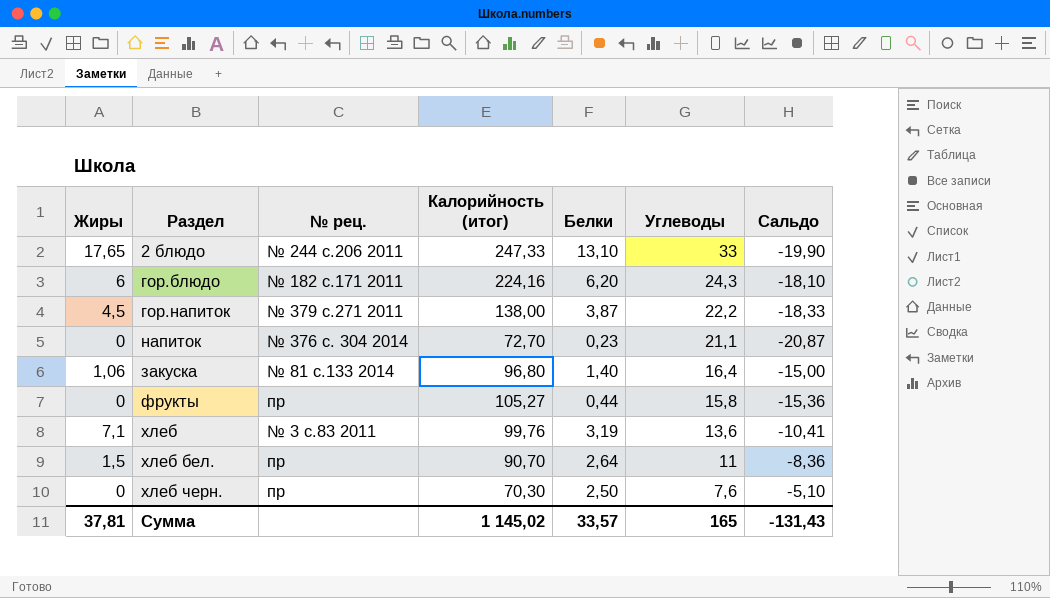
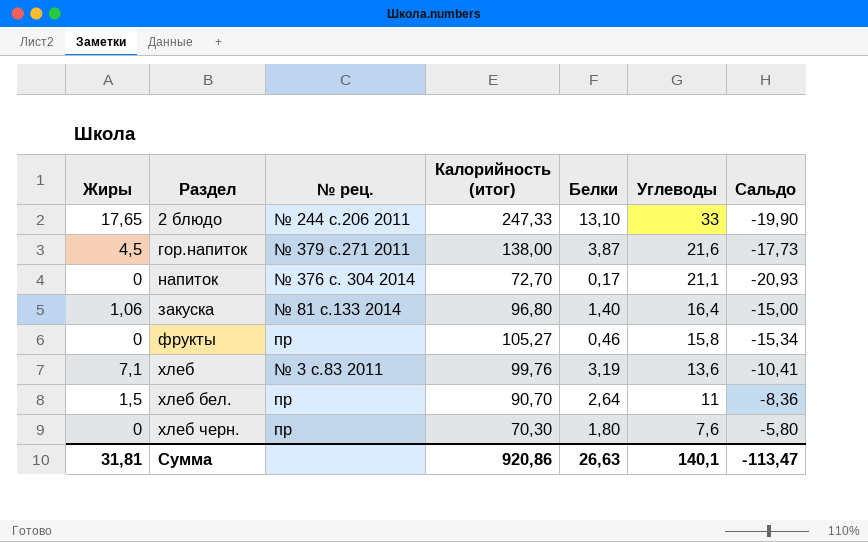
row гор.блюдо: 6 | № 182 с.171 2011 | 224,16 | 6,20 | 24,3 | -18,10 -> none
гор.напиток | Углеводы: 22,2 -> 21,6
гор.напиток | Сальдо: -18,33 -> -17,73
напиток | Белки: 0,23 -> 0,17
напиток | Сальдо: -20,87 -> -20,93
фрукты | Белки: 0,44 -> 0,46
фрукты | Сальдо: -15,36 -> -15,34
хлеб черн. | Белки: 2,50 -> 1,80
хлеб черн. | Сальдо: -5,10 -> -5,80
Сумма | Жиры: 37,81 -> 31,81
Сумма | Калорийность (итог): 1 145,02 -> 920,86
Сумма | Белки: 33,57 -> 26,63
Сумма | Углеводы: 165 -> 140,1
Сумма | Сальдо: -131,43 -> -113,47

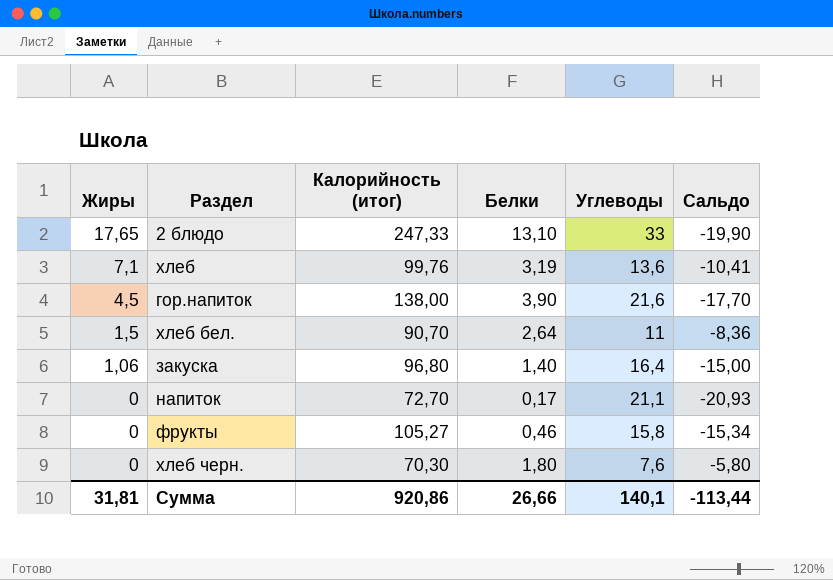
row order: Углеводы descending -> Жиры descending
column № рец. | position: 3 -> none
гор.напиток | Белки: 3,87 -> 3,90
гор.напиток | Сальдо: -17,73 -> -17,70
Сумма | Белки: 26,63 -> 26,66
Сумма | Сальдо: -113,47 -> -113,44

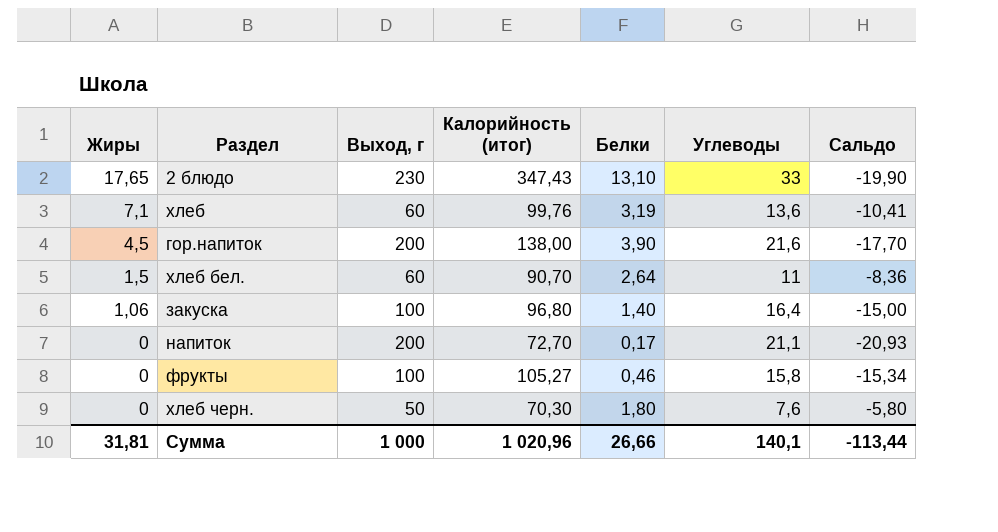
column Выход, г | position: none -> 3
2 блюдо | Калорийность (итог): 247,33 -> 347,43
Сумма | Калорийность (итог): 920,86 -> 1 020,96

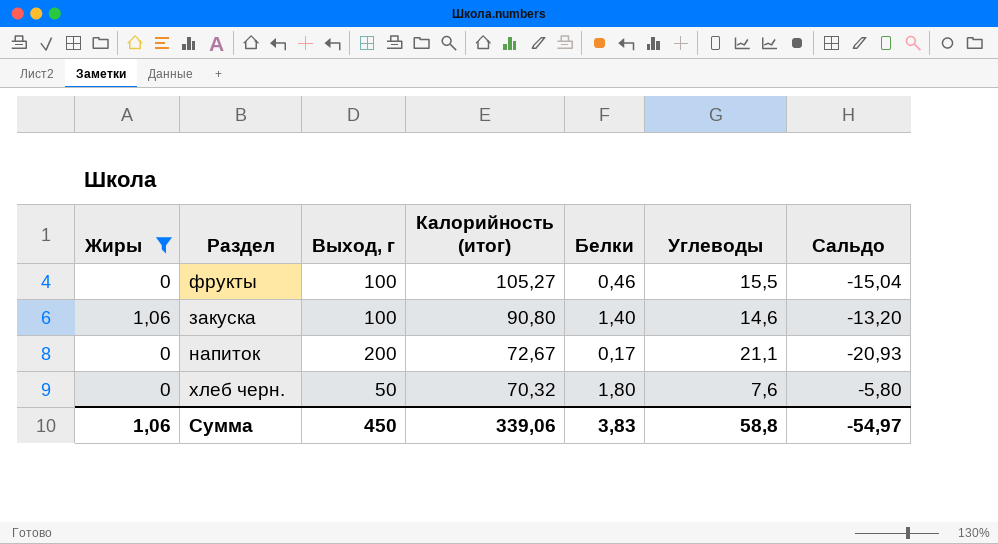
filter: none -> Жиры <= 1,06
row order: Жиры descending -> Калорийность (итог) descending
фрукты | Углеводы: 15,8 -> 15,5
фрукты | Сальдо: -15,34 -> -15,04
закуска | Калорийность (итог): 96,80 -> 90,80
закуска | Углеводы: 16,4 -> 14,6
закуска | Сальдо: -15,00 -> -13,20
напиток | Калорийность (итог): 72,70 -> 72,67
хлеб черн. | Калорийность (итог): 70,30 -> 70,32
Сумма | Жиры: 31,81 -> 1,06
Сумма | Выход, г: 1 000 -> 450
Сумма | Калорийность (итог): 1 020,96 -> 339,06
Сумма | Белки: 26,66 -> 3,83
Сумма | Углеводы: 140,1 -> 58,8
Сумма | Сальдо: -113,44 -> -54,97

